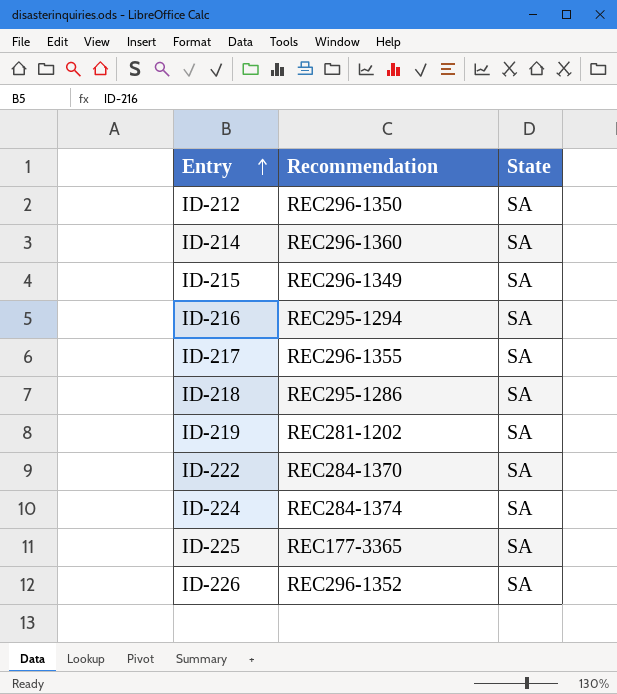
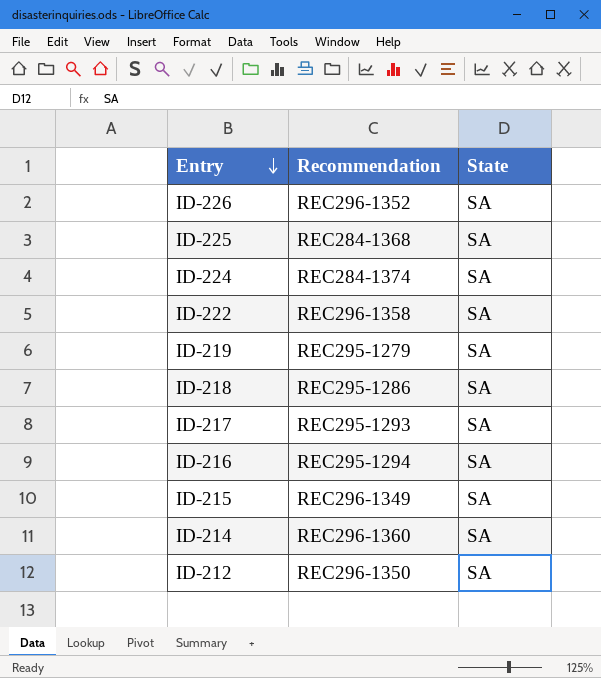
row order: Entry ascending -> Entry descending
ID-225 | Recommendation: REC177-3365 -> REC284-1368
ID-222 | Recommendation: REC284-1370 -> REC296-1358
ID-219 | Recommendation: REC281-1202 -> REC295-1279
ID-217 | Recommendation: REC296-1355 -> REC295-1293

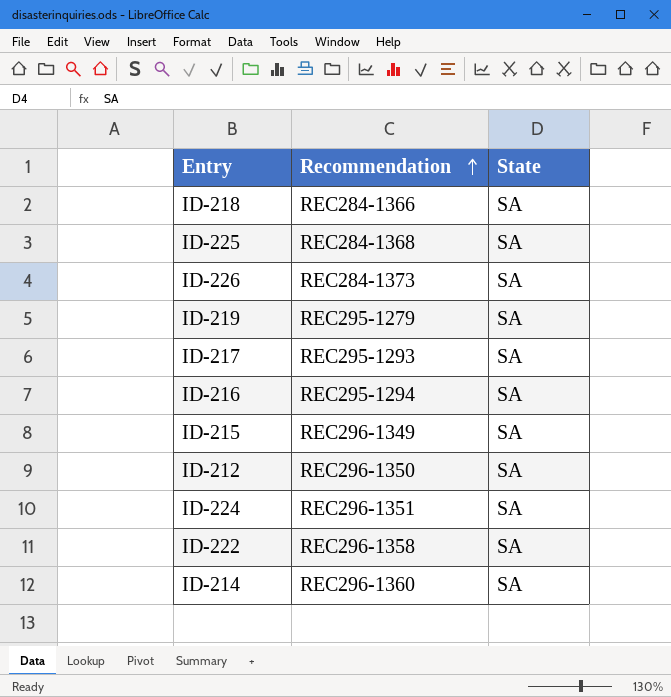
row order: Entry descending -> Recommendation ascending
ID-218 | Recommendation: REC295-1286 -> REC284-1366
ID-226 | Recommendation: REC296-1352 -> REC284-1373
ID-224 | Recommendation: REC284-1374 -> REC296-1351

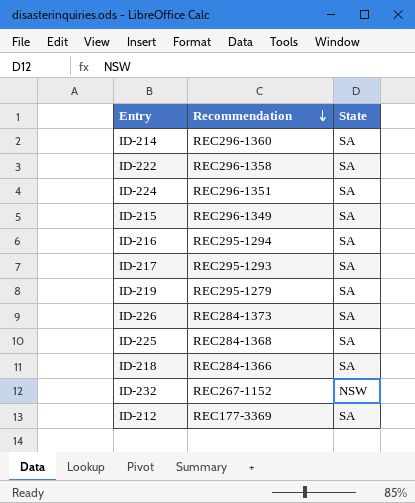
row order: Recommendation ascending -> Recommendation descending
row ID-232: none -> REC267-1152 | NSW
ID-212 | Recommendation: REC296-1350 -> REC177-3369

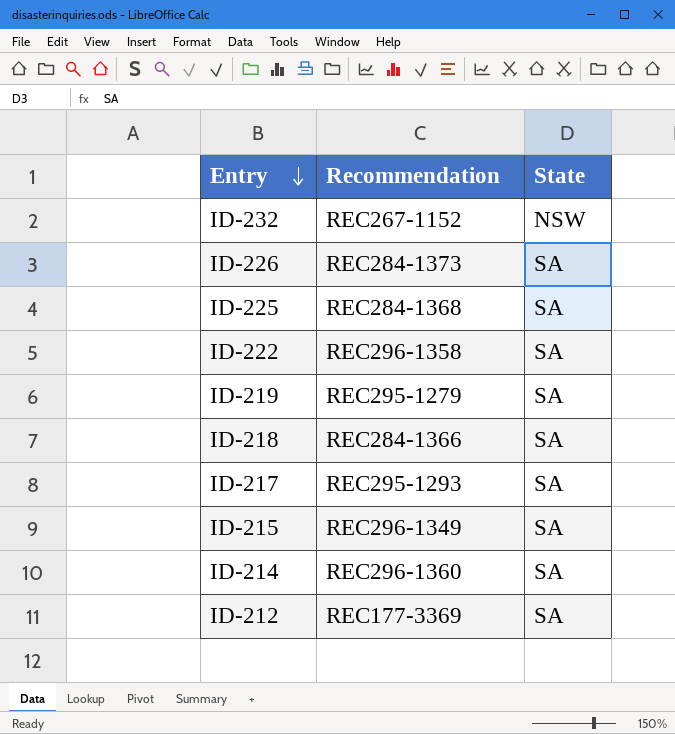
row order: Recommendation descending -> Entry descending
row ID-224: REC296-1351 | SA -> none
row ID-216: REC295-1294 | SA -> none

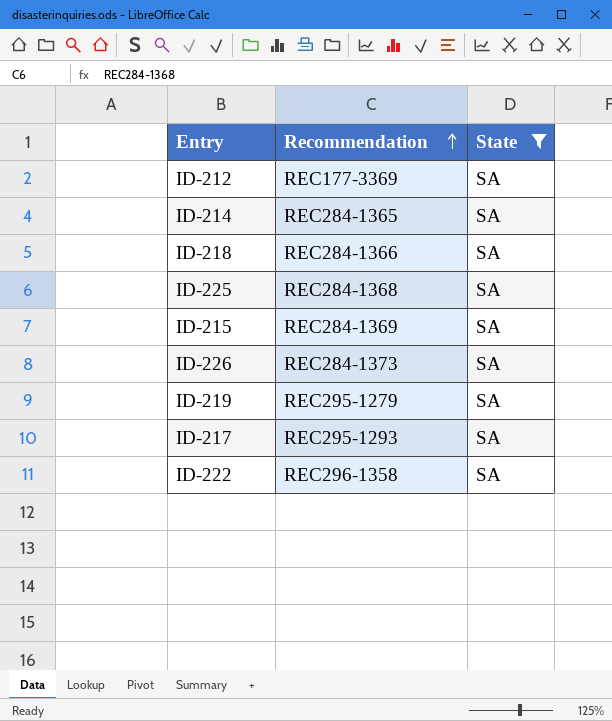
filter: none -> State = SA
row order: Entry descending -> Recommendation ascending
ID-214 | Recommendation: REC296-1360 -> REC284-1365
ID-215 | Recommendation: REC296-1349 -> REC284-1369

